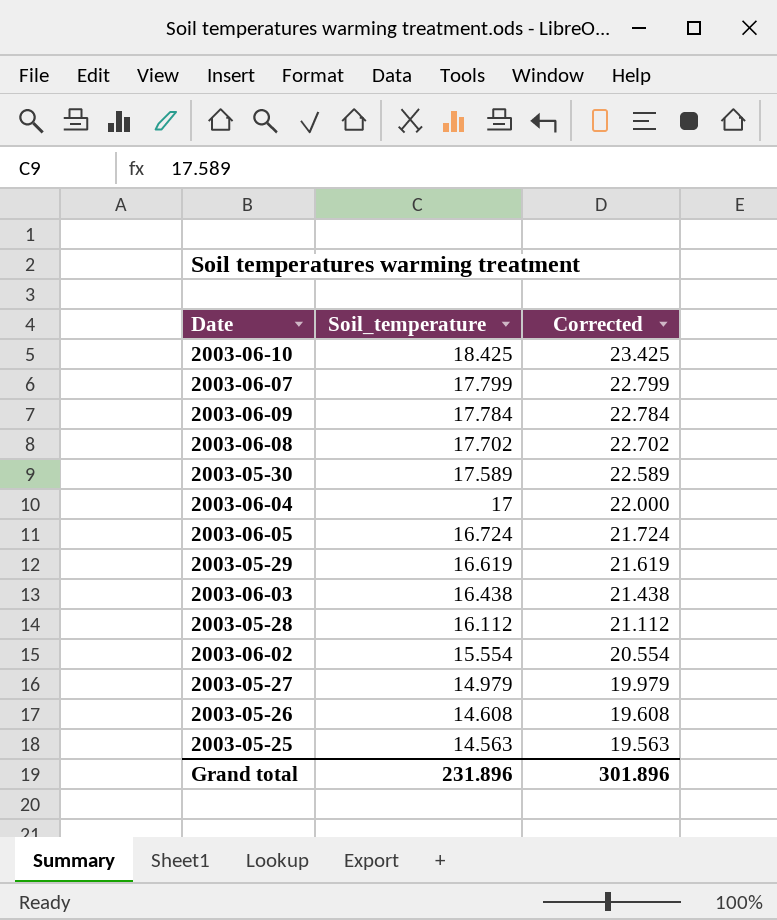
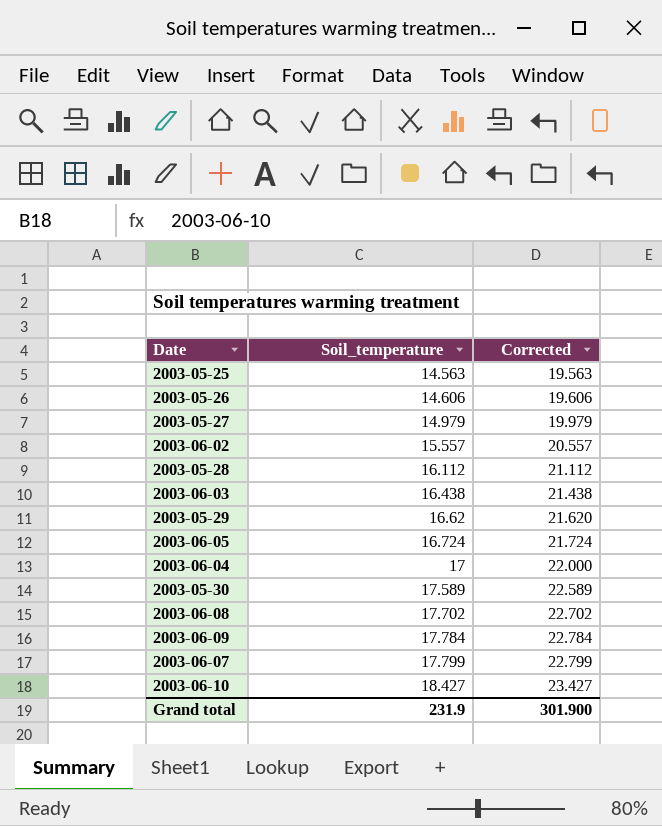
row order: Soil_temperature descending -> Soil_temperature ascending
2003-05-26 | Soil_temperature: 14.608 -> 14.606
2003-05-26 | Corrected: 19.608 -> 19.606
2003-06-02 | Soil_temperature: 15.554 -> 15.557
2003-06-02 | Corrected: 20.554 -> 20.557
2003-05-29 | Soil_temperature: 16.619 -> 16.62
2003-05-29 | Corrected: 21.619 -> 21.620
2003-06-10 | Soil_temperature: 18.425 -> 18.427
2003-06-10 | Corrected: 23.425 -> 23.427
Grand total | Soil_temperature: 231.896 -> 231.9
Grand total | Corrected: 301.896 -> 301.900

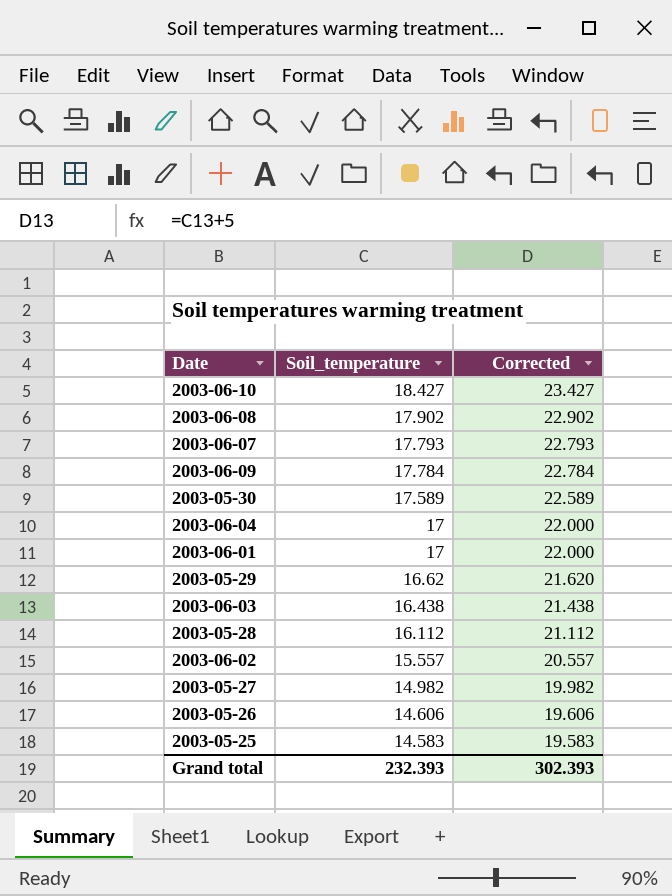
row order: Soil_temperature ascending -> Soil_temperature descending
row 2003-06-05: 16.724 | 21.724 -> none
2003-06-08 | Soil_temperature: 17.702 -> 17.902
2003-06-08 | Corrected: 22.702 -> 22.902
2003-06-07 | Soil_temperature: 17.799 -> 17.793
2003-06-07 | Corrected: 22.799 -> 22.793
row 2003-06-01: none -> 17 | 22.000
2003-05-27 | Soil_temperature: 14.979 -> 14.982
2003-05-27 | Corrected: 19.979 -> 19.982
2003-05-25 | Soil_temperature: 14.563 -> 14.583
2003-05-25 | Corrected: 19.563 -> 19.583
Grand total | Soil_temperature: 231.9 -> 232.393
Grand total | Corrected: 301.900 -> 302.393

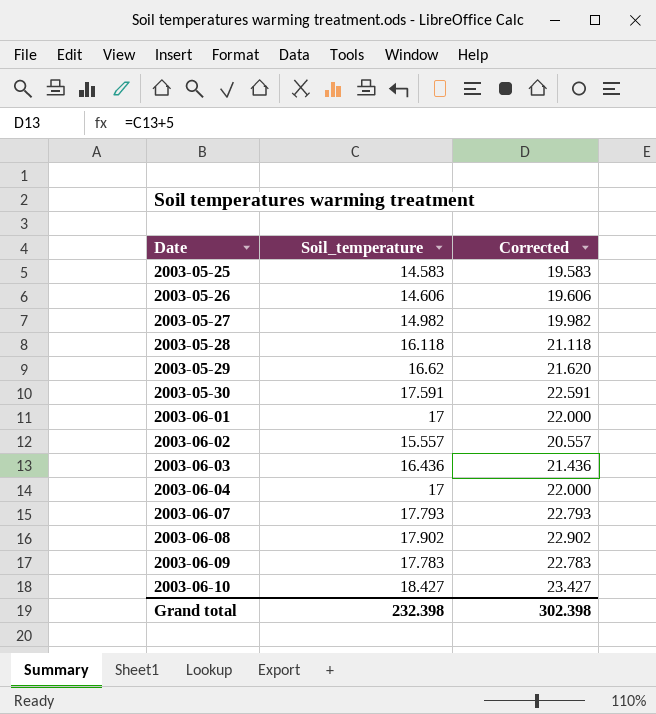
row order: Soil_temperature descending -> Date ascending
2003-05-28 | Soil_temperature: 16.112 -> 16.118
2003-05-28 | Corrected: 21.112 -> 21.118
2003-05-30 | Soil_temperature: 17.589 -> 17.591
2003-05-30 | Corrected: 22.589 -> 22.591
2003-06-03 | Soil_temperature: 16.438 -> 16.436
2003-06-03 | Corrected: 21.438 -> 21.436
2003-06-09 | Soil_temperature: 17.784 -> 17.783
2003-06-09 | Corrected: 22.784 -> 22.783
Grand total | Soil_temperature: 232.393 -> 232.398
Grand total | Corrected: 302.393 -> 302.398

